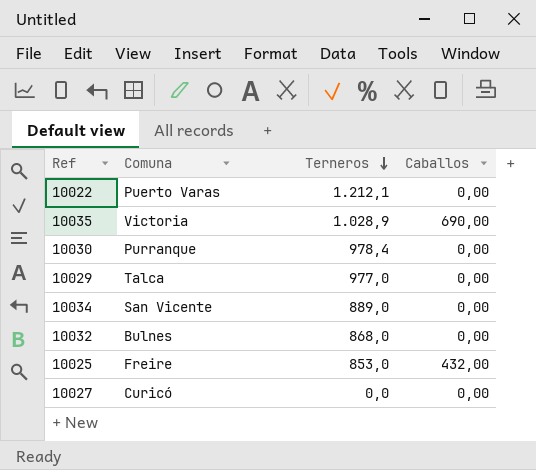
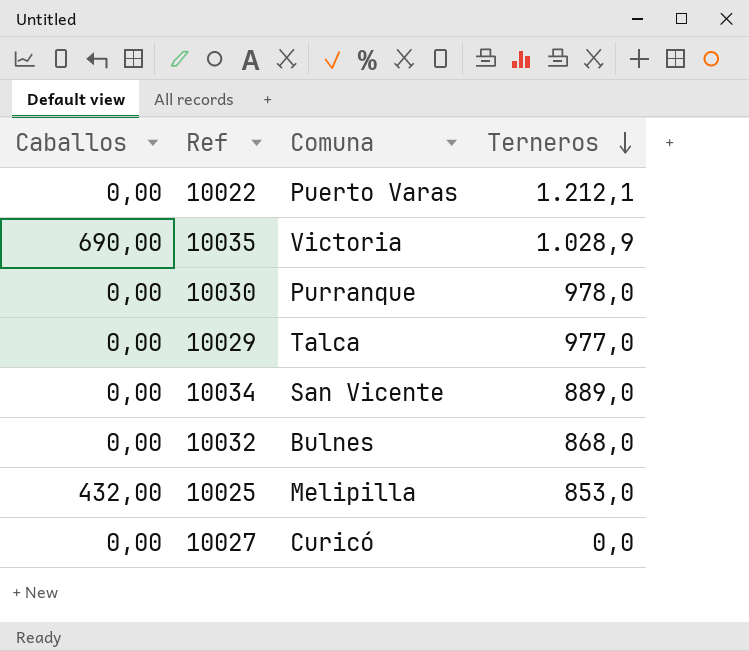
column Caballos | position: 4 -> 1
10030 | Terneros: 978,4 -> 978,0
10025 | Comuna: Freire -> Melipilla

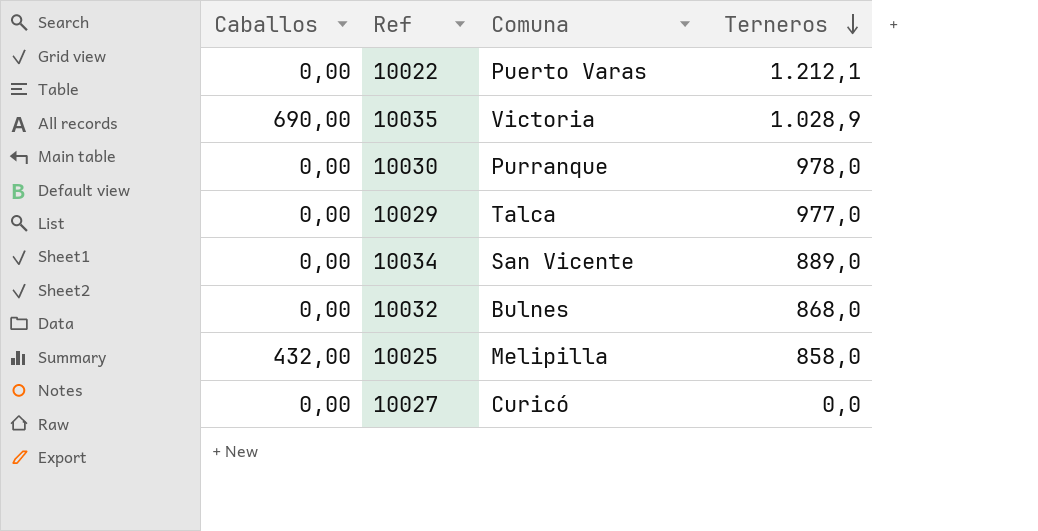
10025 | Terneros: 853,0 -> 858,0

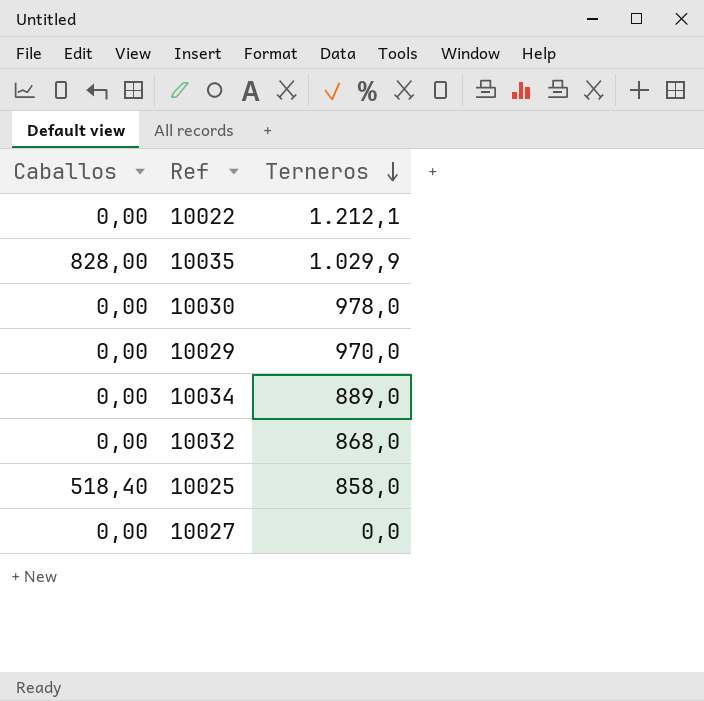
column Comuna | position: 3 -> none
10035 | Caballos: 690,00 -> 828,00
10035 | Terneros: 1.028,9 -> 1.029,9
10029 | Terneros: 977,0 -> 970,0
10025 | Caballos: 432,00 -> 518,40

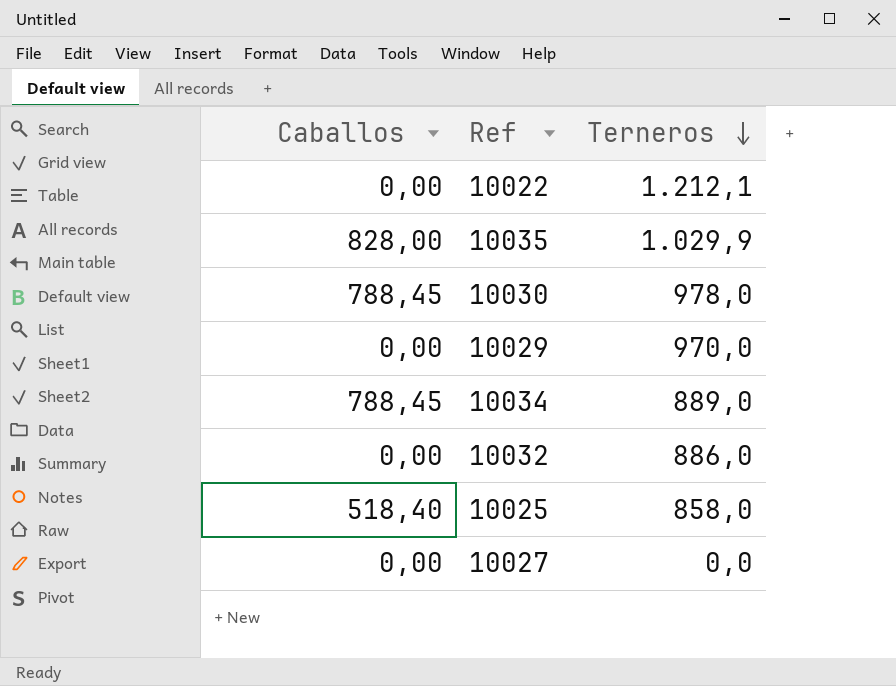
10030 | Caballos: 0,00 -> 788,45
10034 | Caballos: 0,00 -> 788,45
10032 | Terneros: 868,0 -> 886,0

